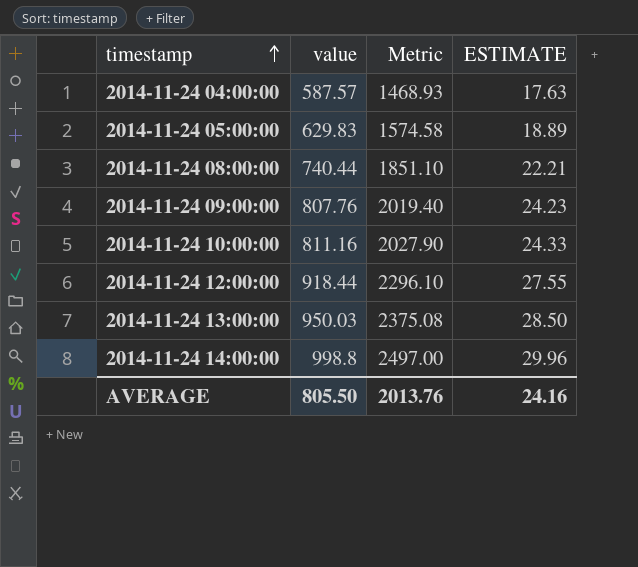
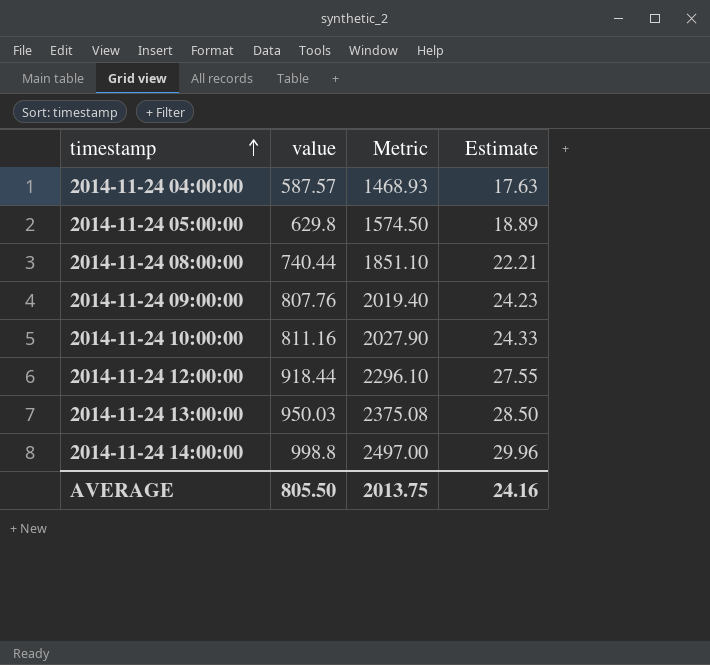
column name: ESTIMATE -> Estimate
2014-11-24 05:00:00 | value: 629.83 -> 629.8
2014-11-24 05:00:00 | Metric: 1574.58 -> 1574.50
AVERAGE | Metric: 2013.76 -> 2013.75

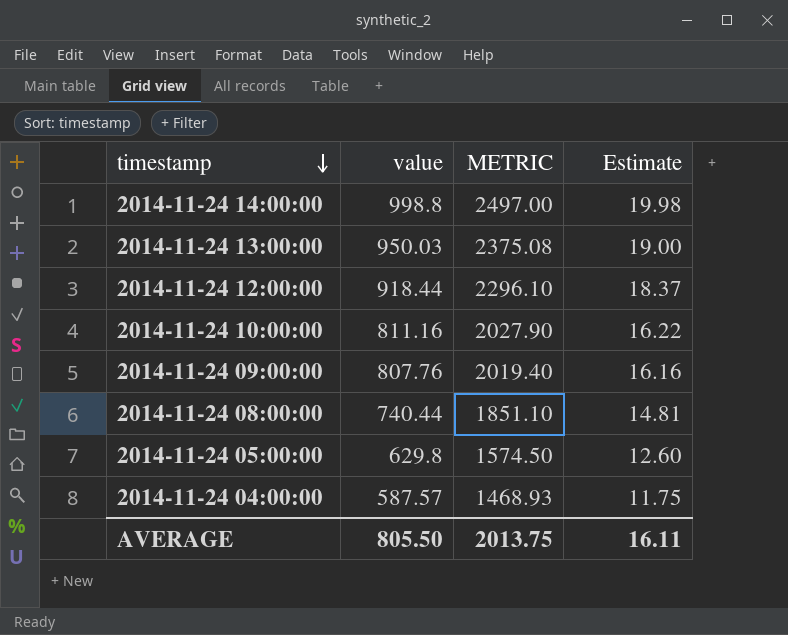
row order: timestamp ascending -> timestamp descending
column name: Metric -> METRIC
column Estimate | formula: [value] * 0.03 -> [value] * 0.02
AVERAGE | Estimate: 24.16 -> 16.11

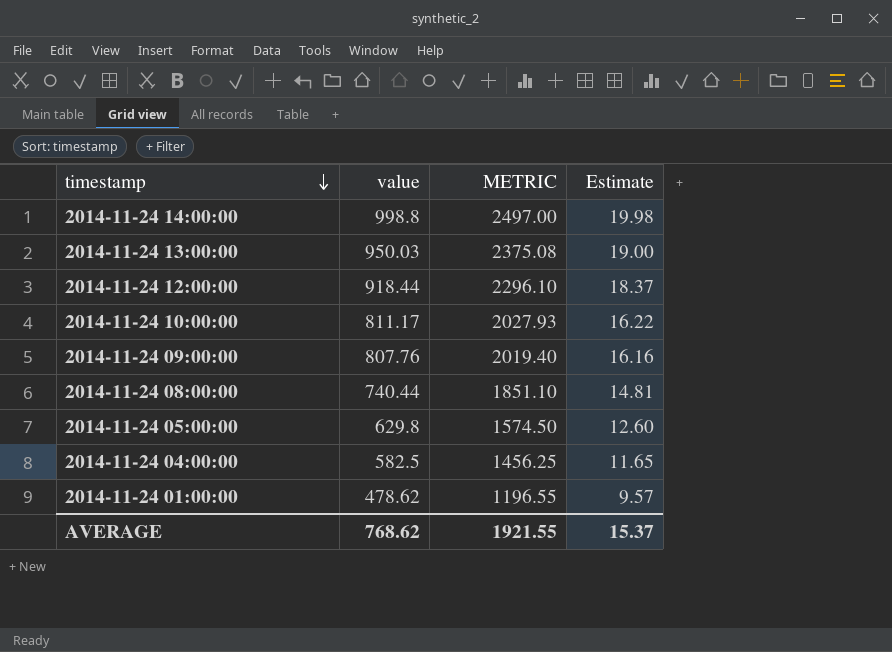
2014-11-24 10:00:00 | value: 811.16 -> 811.17
2014-11-24 10:00:00 | METRIC: 2027.90 -> 2027.93
2014-11-24 04:00:00 | value: 587.57 -> 582.5
2014-11-24 04:00:00 | METRIC: 1468.93 -> 1456.25
2014-11-24 04:00:00 | Estimate: 11.75 -> 11.65
row 2014-11-24 01:00:00: none -> 478.62 | 1196.55 | 9.57
AVERAGE | value: 805.50 -> 768.62
AVERAGE | METRIC: 2013.75 -> 1921.55
AVERAGE | Estimate: 16.11 -> 15.37

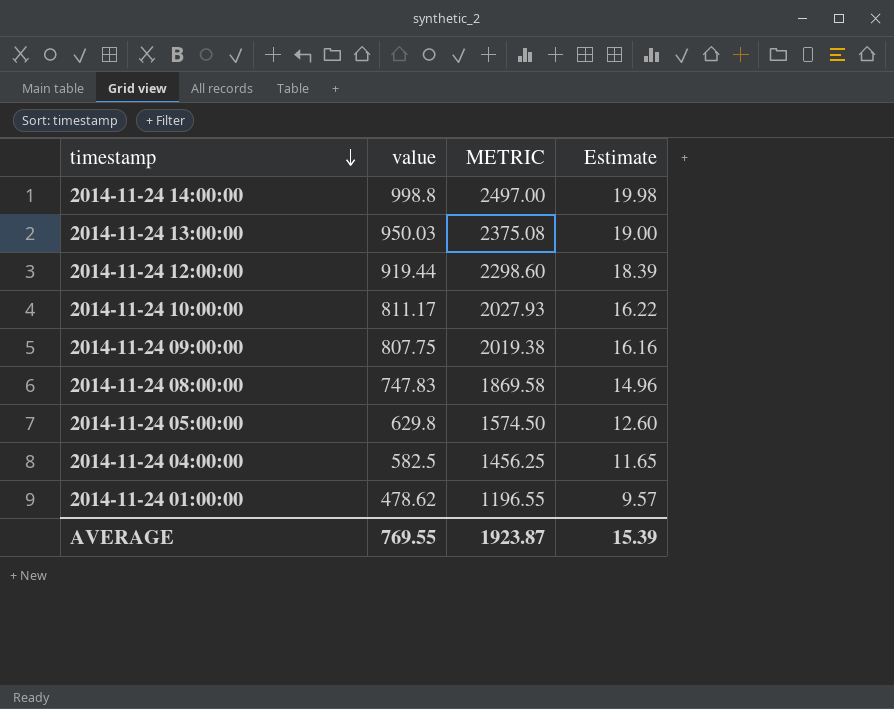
2014-11-24 12:00:00 | value: 918.44 -> 919.44
2014-11-24 12:00:00 | METRIC: 2296.10 -> 2298.60
2014-11-24 12:00:00 | Estimate: 18.37 -> 18.39
2014-11-24 09:00:00 | value: 807.76 -> 807.75
2014-11-24 09:00:00 | METRIC: 2019.40 -> 2019.38
2014-11-24 08:00:00 | value: 740.44 -> 747.83
2014-11-24 08:00:00 | METRIC: 1851.10 -> 1869.58
2014-11-24 08:00:00 | Estimate: 14.81 -> 14.96
AVERAGE | value: 768.62 -> 769.55
AVERAGE | METRIC: 1921.55 -> 1923.87
AVERAGE | Estimate: 15.37 -> 15.39

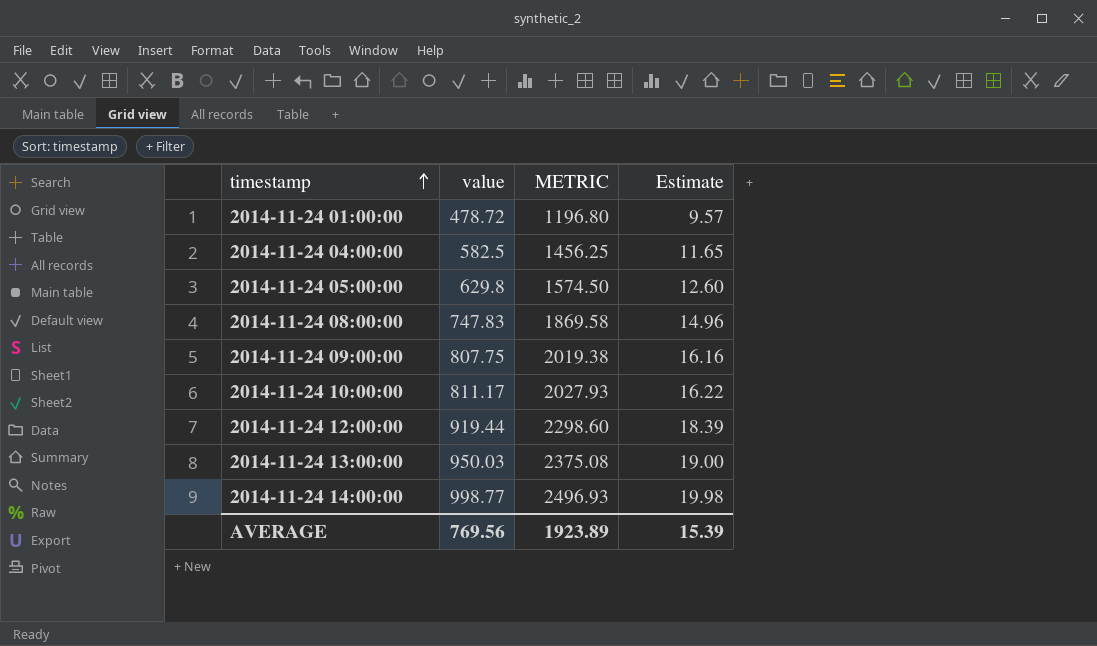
row order: timestamp descending -> timestamp ascending
2014-11-24 01:00:00 | value: 478.62 -> 478.72
2014-11-24 01:00:00 | METRIC: 1196.55 -> 1196.80
2014-11-24 14:00:00 | value: 998.8 -> 998.77
2014-11-24 14:00:00 | METRIC: 2497.00 -> 2496.93
AVERAGE | value: 769.55 -> 769.56
AVERAGE | METRIC: 1923.87 -> 1923.89

